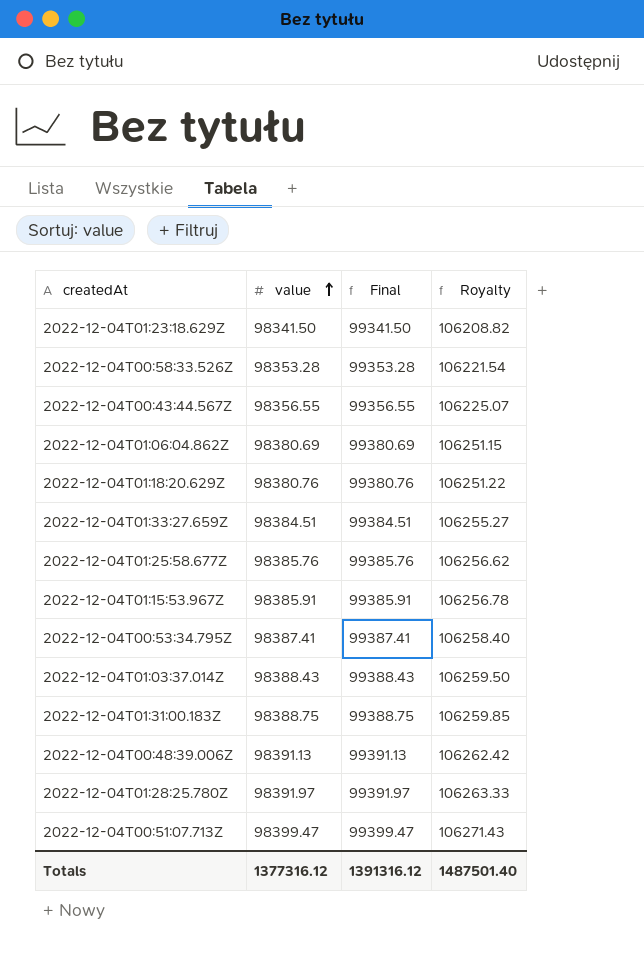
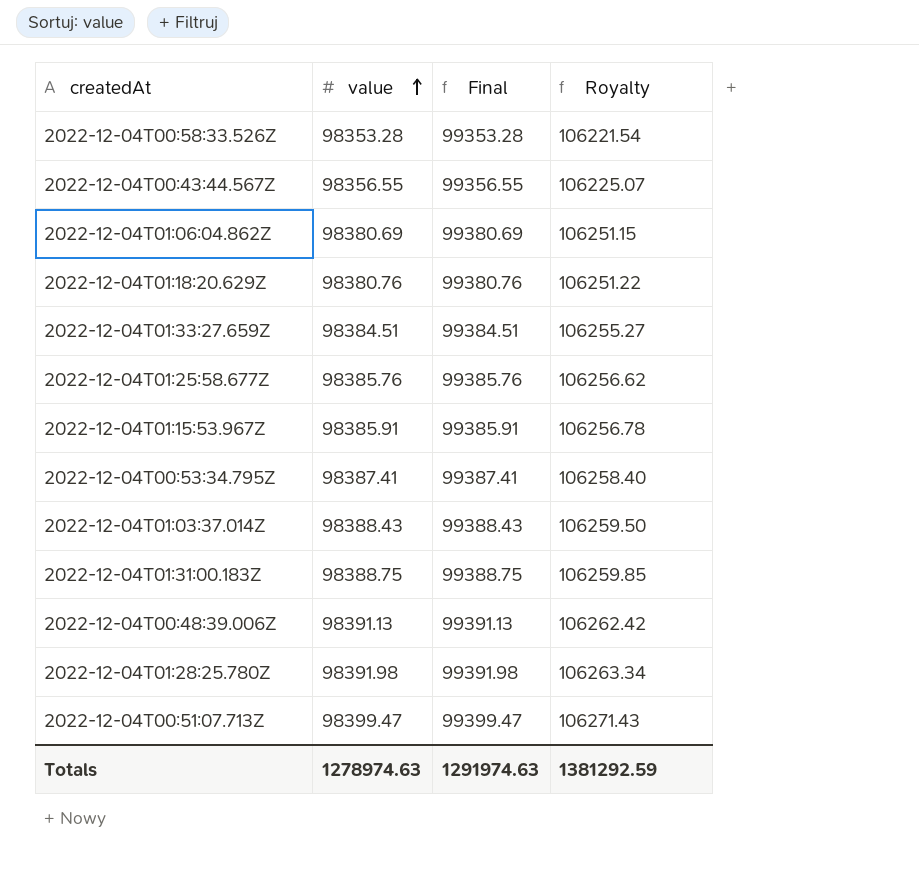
row 2022-12-04T01:23:18.629Z: 98341.50 | 99341.50 | 106208.82 -> none
2022-12-04T01:28:25.780Z | value: 98391.97 -> 98391.98
2022-12-04T01:28:25.780Z | Final: 99391.97 -> 99391.98
2022-12-04T01:28:25.780Z | Royalty: 106263.33 -> 106263.34
Totals | value: 1377316.12 -> 1278974.63
Totals | Final: 1391316.12 -> 1291974.63
Totals | Royalty: 1487501.40 -> 1381292.59

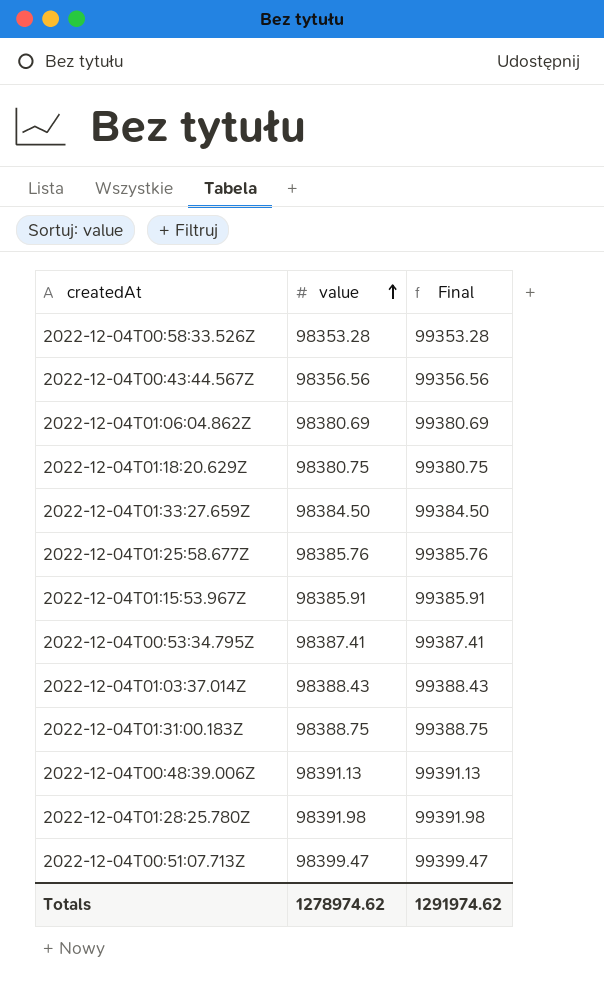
column Royalty | formula: [value] * 1.08 -> none
2022-12-04T00:43:44.567Z | value: 98356.55 -> 98356.56
2022-12-04T00:43:44.567Z | Final: 99356.55 -> 99356.56
2022-12-04T01:18:20.629Z | value: 98380.76 -> 98380.75
2022-12-04T01:18:20.629Z | Final: 99380.76 -> 99380.75
2022-12-04T01:33:27.659Z | value: 98384.51 -> 98384.50
2022-12-04T01:33:27.659Z | Final: 99384.51 -> 99384.50
Totals | value: 1278974.63 -> 1278974.62
Totals | Final: 1291974.63 -> 1291974.62

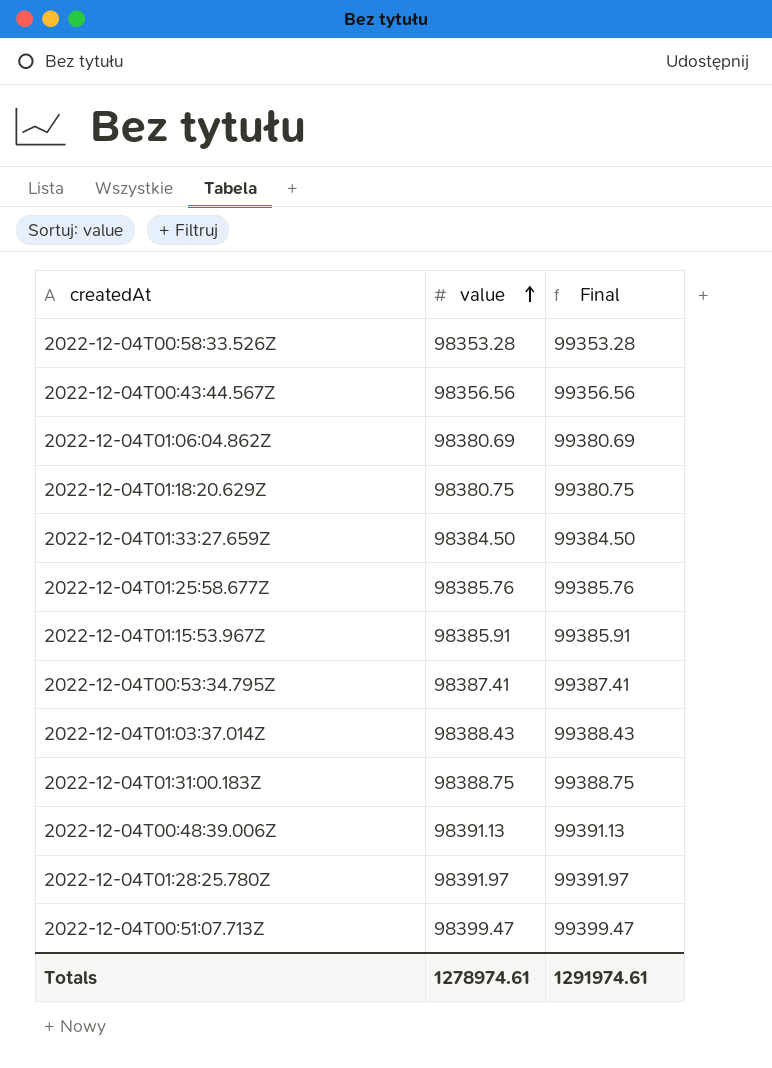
2022-12-04T01:28:25.780Z | value: 98391.98 -> 98391.97
2022-12-04T01:28:25.780Z | Final: 99391.98 -> 99391.97
Totals | value: 1278974.62 -> 1278974.61
Totals | Final: 1291974.62 -> 1291974.61

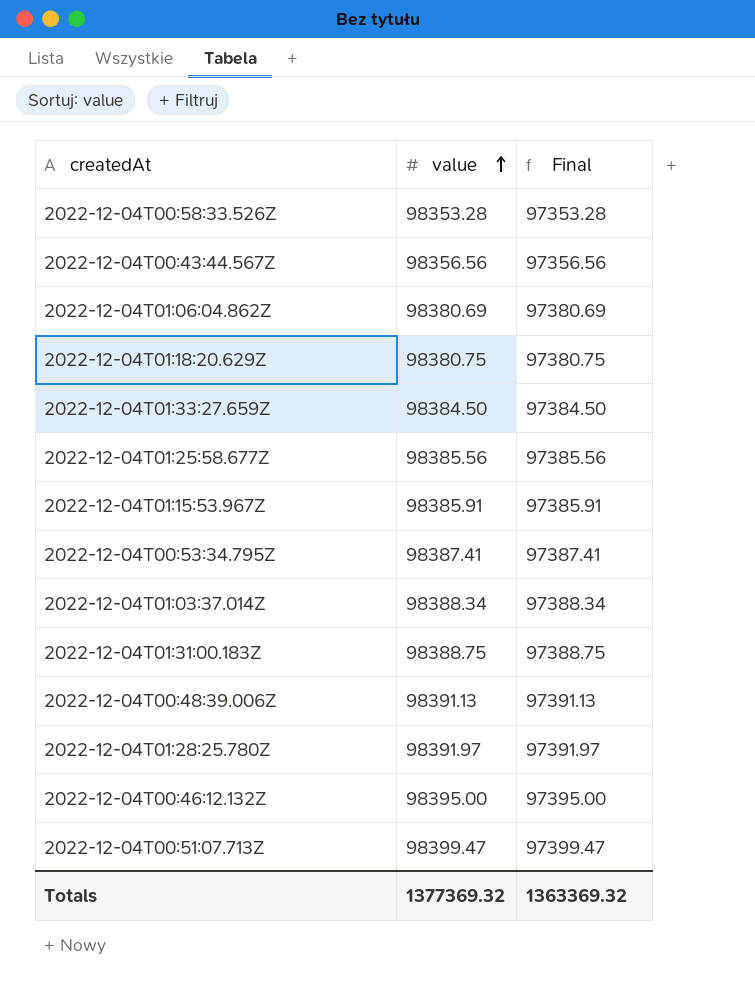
column Final | formula: [value] + 1000 -> [value] - 1000
2022-12-04T01:25:58.677Z | value: 98385.76 -> 98385.56
2022-12-04T01:03:37.014Z | value: 98388.43 -> 98388.34
row 2022-12-04T00:46:12.132Z: none -> 98395.00 | 97395.00
Totals | value: 1278974.61 -> 1377369.32
Totals | Final: 1291974.61 -> 1363369.32

